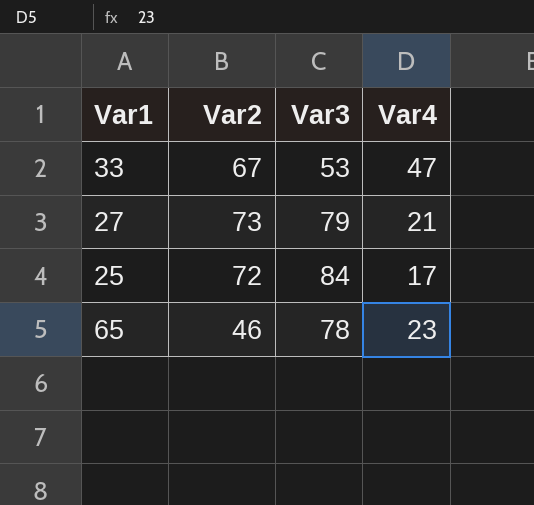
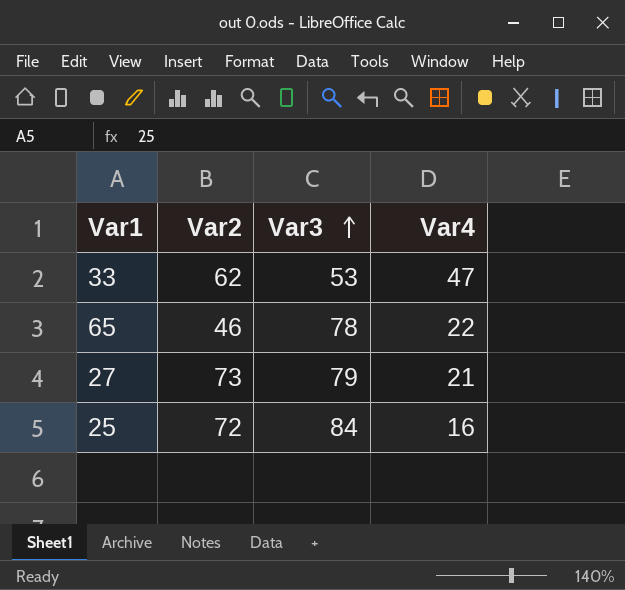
row order: none -> Var3 ascending
33 | Var2: 67 -> 62
65 | Var4: 23 -> 22
25 | Var4: 17 -> 16

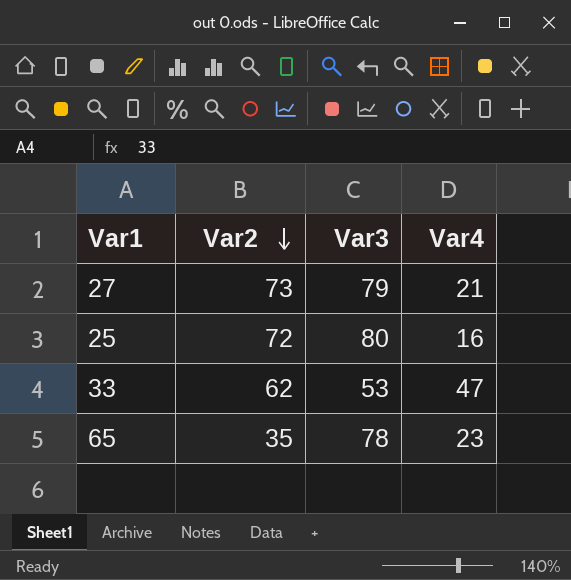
row order: Var3 ascending -> Var2 descending
25 | Var3: 84 -> 80
65 | Var2: 46 -> 35
65 | Var4: 22 -> 23

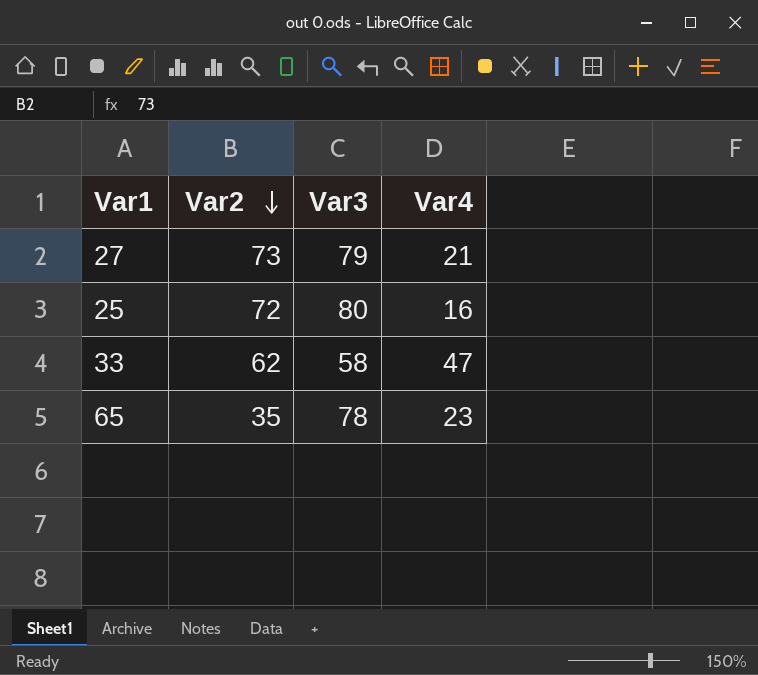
33 | Var3: 53 -> 58

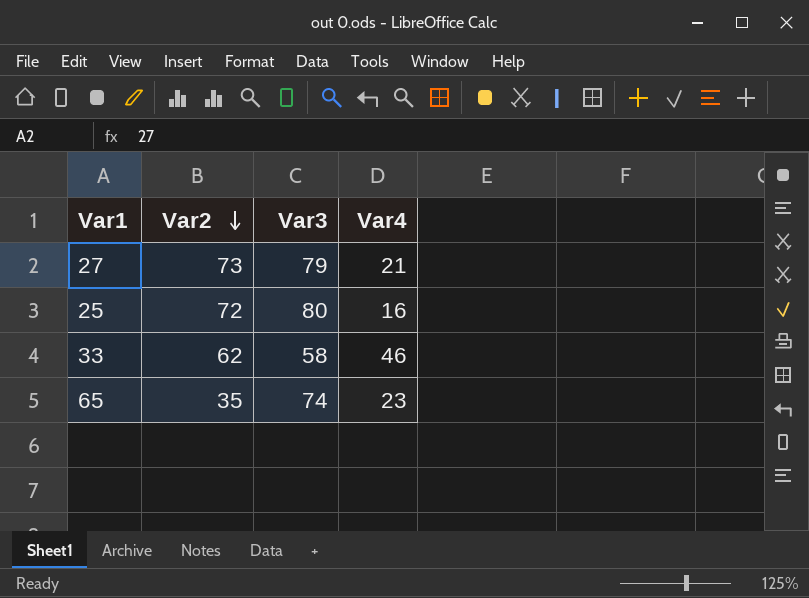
33 | Var4: 47 -> 46
65 | Var3: 78 -> 74

